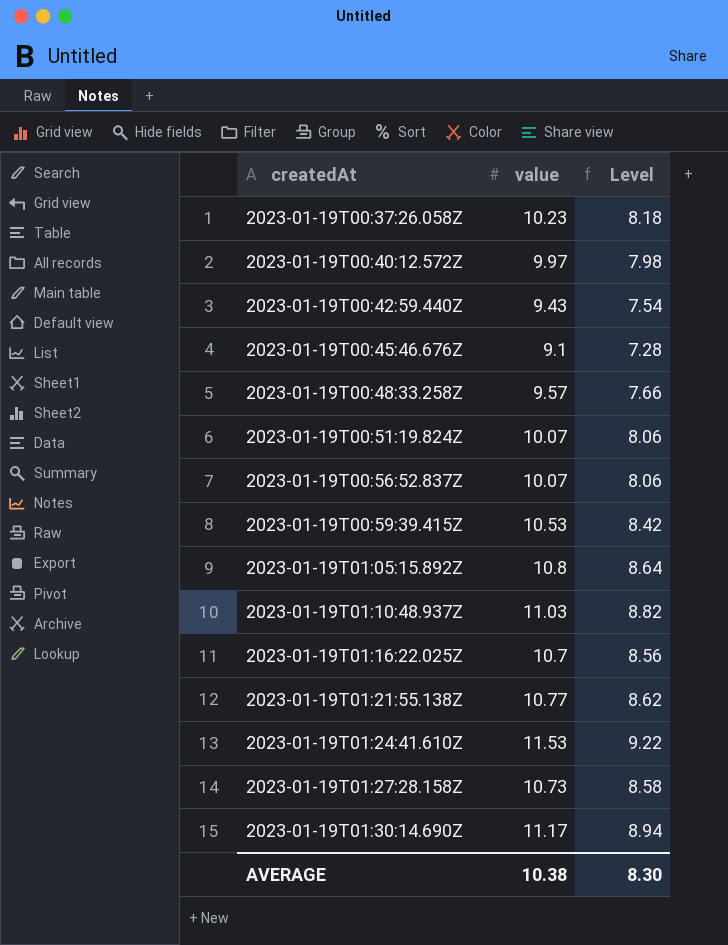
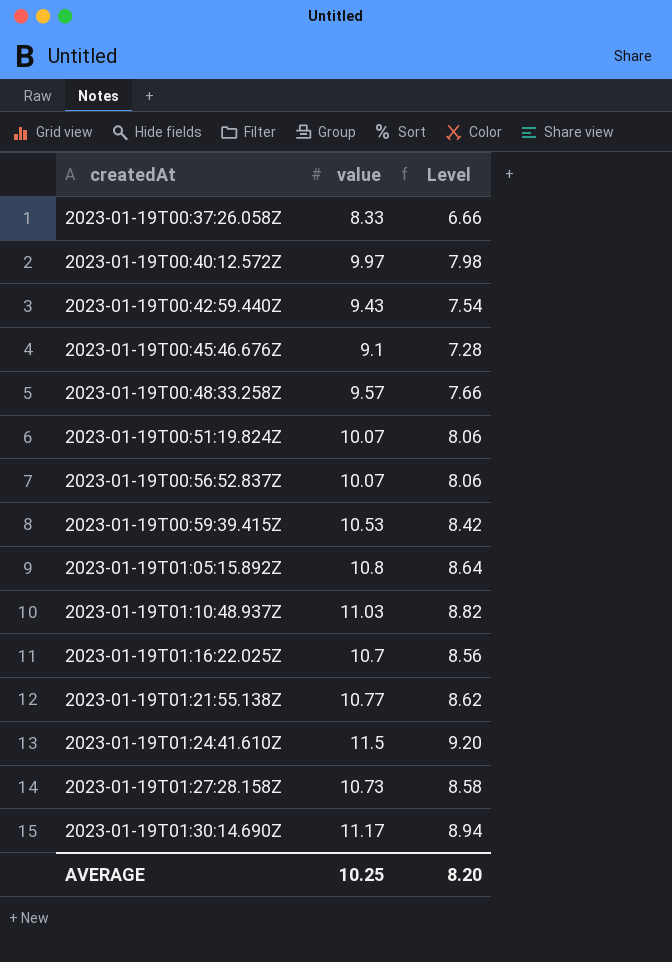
2023-01-19T00:37:26.058Z | value: 10.23 -> 8.33
2023-01-19T00:37:26.058Z | Level: 8.18 -> 6.66
2023-01-19T01:24:41.610Z | value: 11.53 -> 11.5
2023-01-19T01:24:41.610Z | Level: 9.22 -> 9.20
AVERAGE | value: 10.38 -> 10.25
AVERAGE | Level: 8.30 -> 8.20

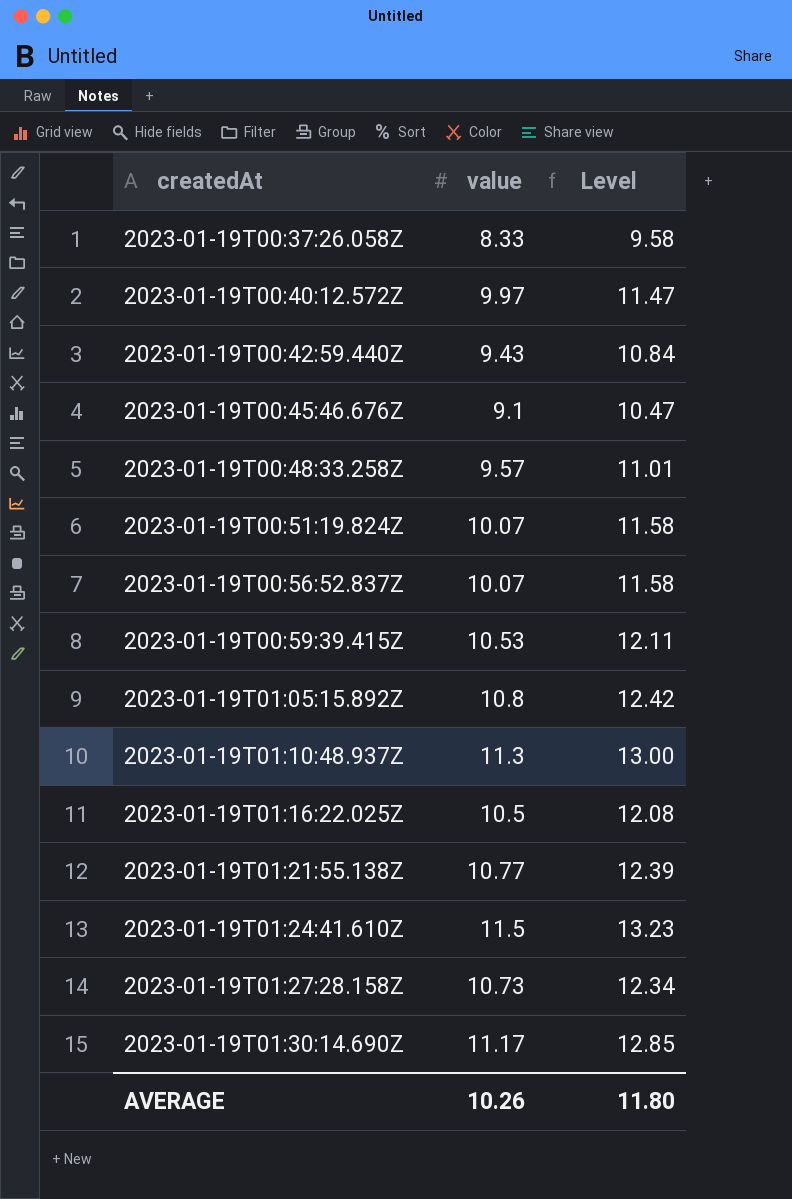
column Level | formula: [value] * 0.8 -> [value] * 1.15
2023-01-19T01:10:48.937Z | value: 11.03 -> 11.3
2023-01-19T01:16:22.025Z | value: 10.7 -> 10.5
AVERAGE | value: 10.25 -> 10.26
AVERAGE | Level: 8.20 -> 11.80

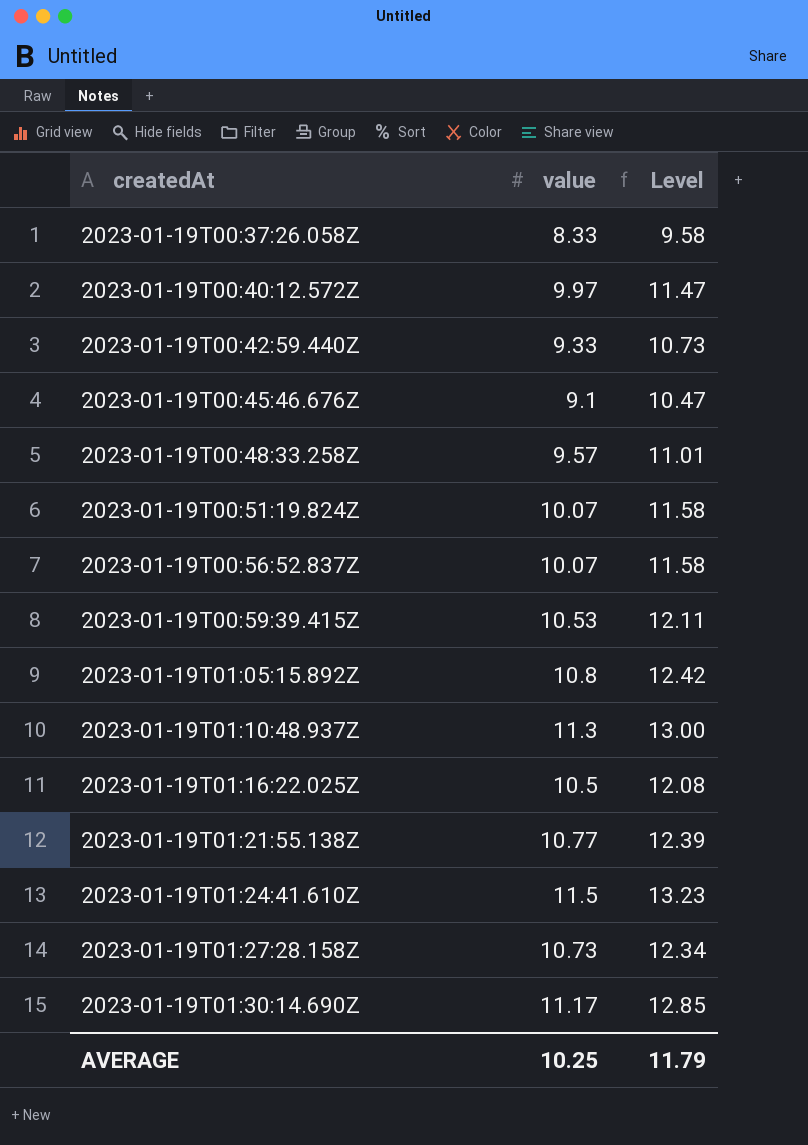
2023-01-19T00:42:59.440Z | value: 9.43 -> 9.33
2023-01-19T00:42:59.440Z | Level: 10.84 -> 10.73
AVERAGE | value: 10.26 -> 10.25
AVERAGE | Level: 11.80 -> 11.79

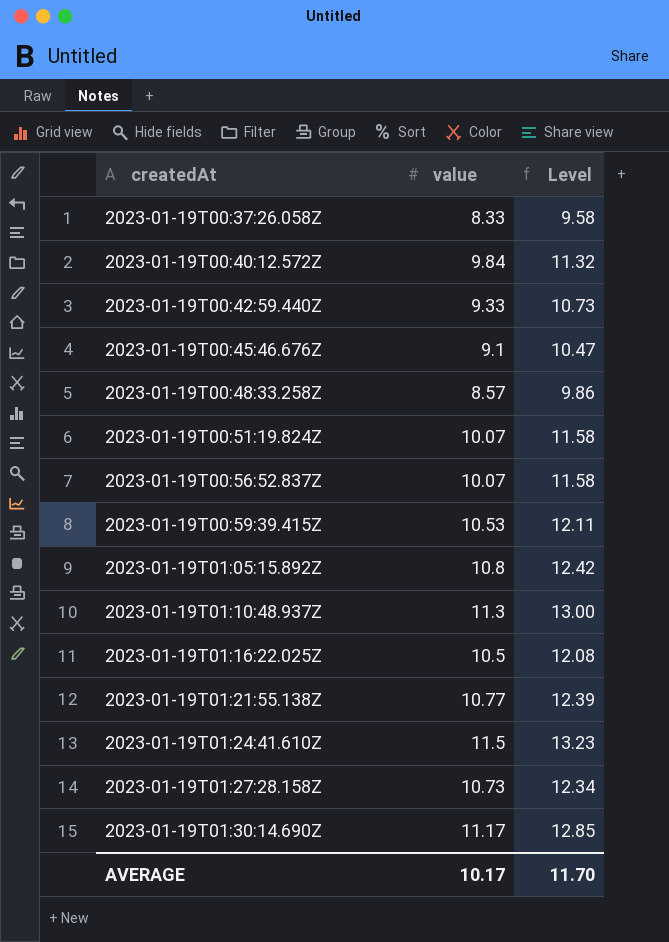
2023-01-19T00:40:12.572Z | value: 9.97 -> 9.84
2023-01-19T00:40:12.572Z | Level: 11.47 -> 11.32
2023-01-19T00:48:33.258Z | value: 9.57 -> 8.57
2023-01-19T00:48:33.258Z | Level: 11.01 -> 9.86
AVERAGE | value: 10.25 -> 10.17
AVERAGE | Level: 11.79 -> 11.70

